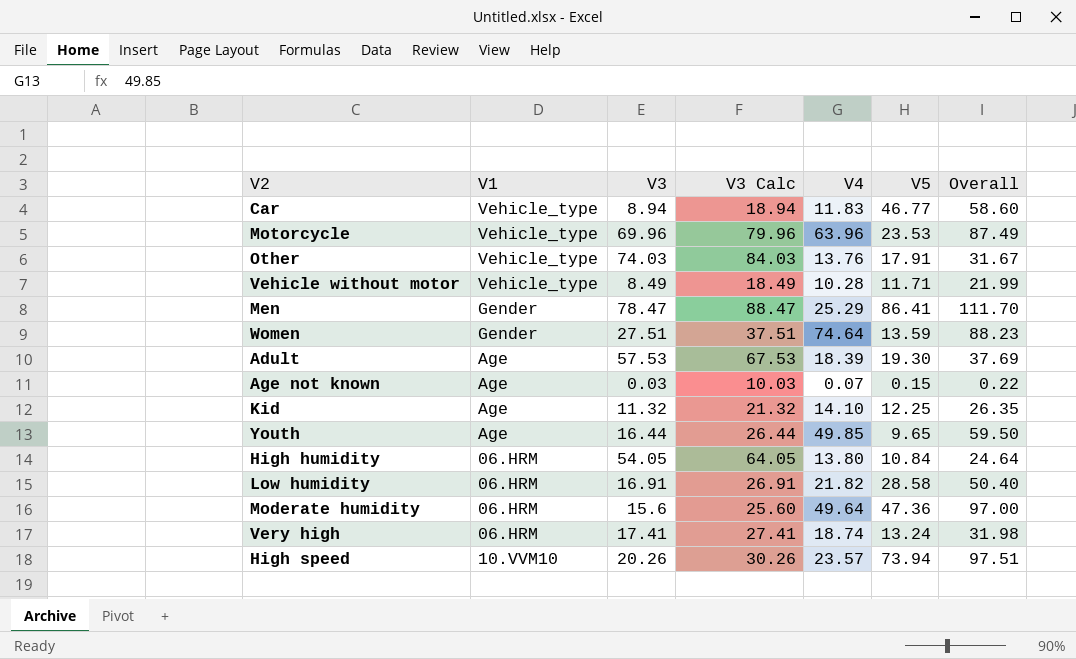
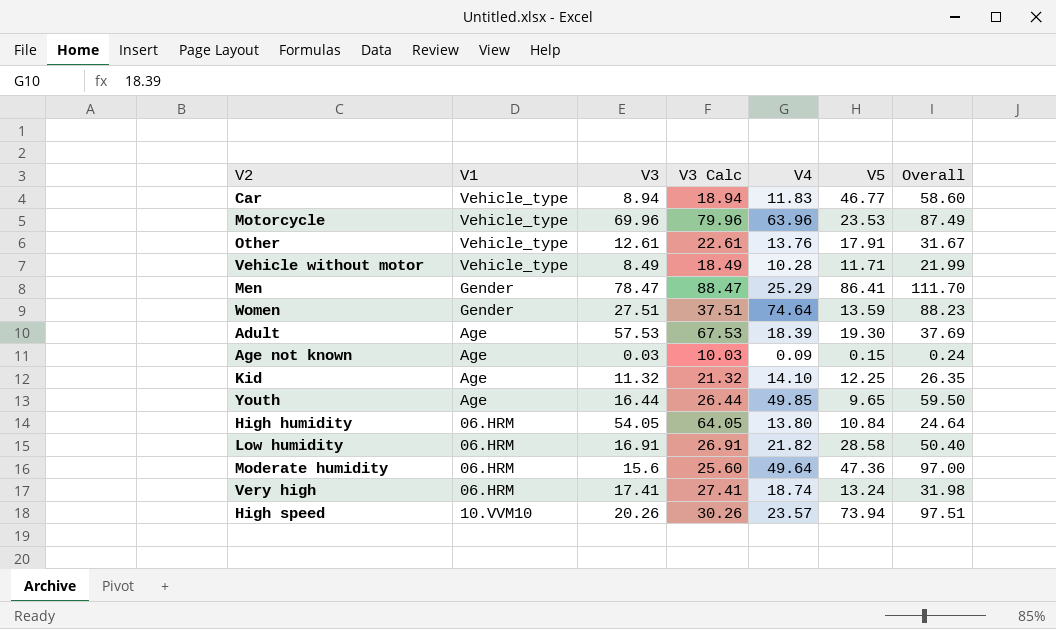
Other | V3: 74.03 -> 12.61
Other | V3 Calc: 84.03 -> 22.61
Age not known | V4: 0.07 -> 0.09
Age not known | Overall: 0.22 -> 0.24

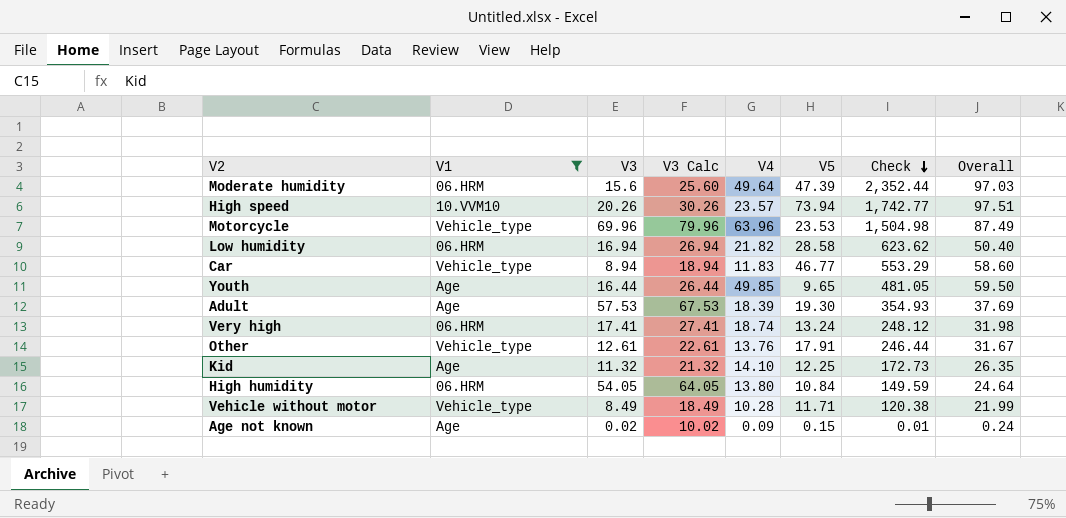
filter: none -> V1 != Gender
row order: none -> Check descending
column Check | formula: none -> [V4] * [V5]
Moderate humidity | V5: 47.36 -> 47.39
Moderate humidity | Overall: 97.00 -> 97.03
Low humidity | V3: 16.91 -> 16.94
Low humidity | V3 Calc: 26.91 -> 26.94
Age not known | V3: 0.03 -> 0.02
Age not known | V3 Calc: 10.03 -> 10.02

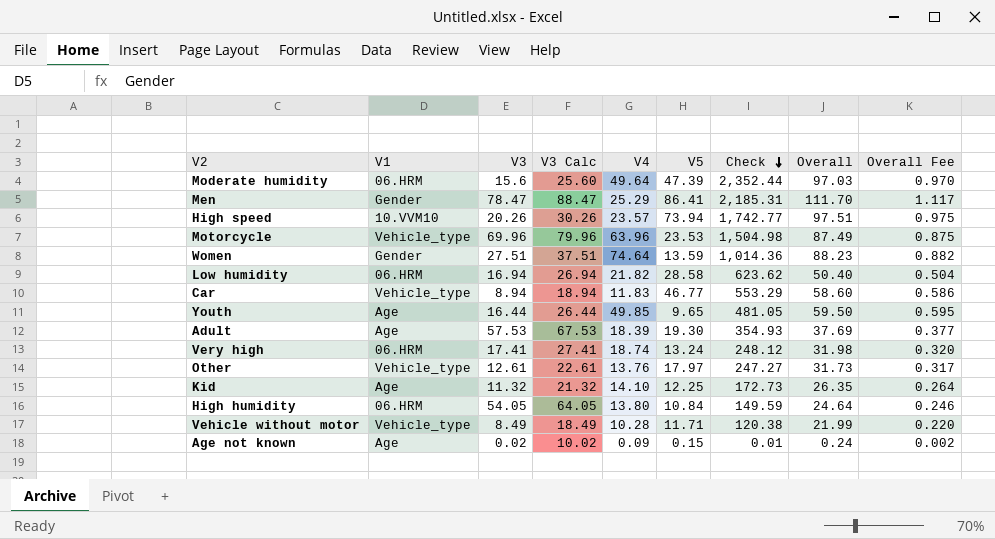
filter: V1 != Gender -> none
column Overall Fee | formula: none -> [Overall] * 0.01
Other | V5: 17.91 -> 17.97
Other | Check: 246.44 -> 247.27
Other | Overall: 31.67 -> 31.73

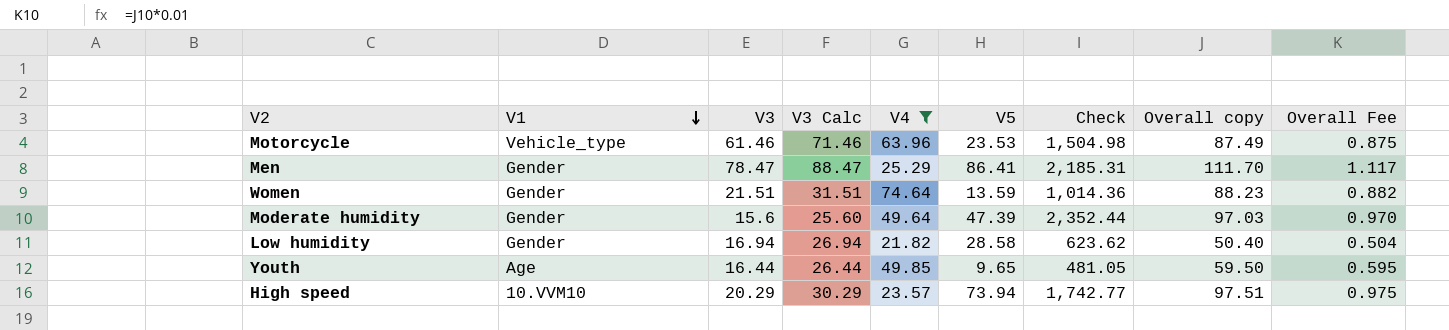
filter: none -> V4 >= 21.82
row order: Check descending -> V1 descending
column name: Overall -> Overall copy
Motorcycle | V3: 69.96 -> 61.46
Motorcycle | V3 Calc: 79.96 -> 71.46
Women | V3: 27.51 -> 21.51
Women | V3 Calc: 37.51 -> 31.51
Moderate humidity | V1: 06.HRM -> Gender
Low humidity | V1: 06.HRM -> Gender
High speed | V3: 20.26 -> 20.29
High speed | V3 Calc: 30.26 -> 30.29

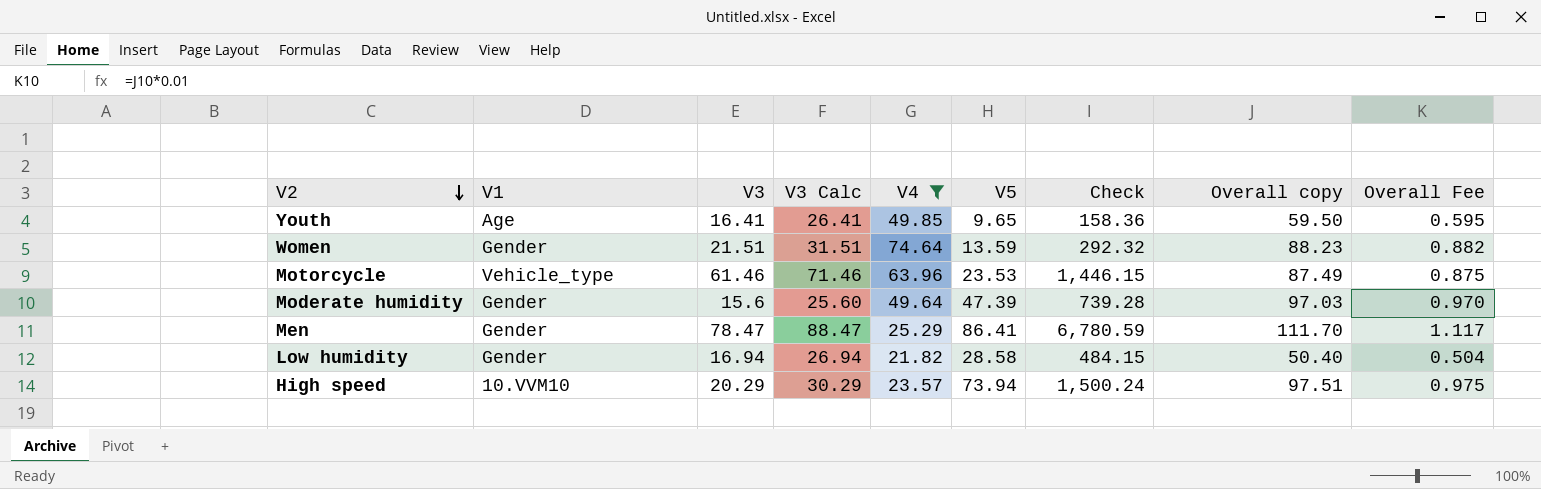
row order: V1 descending -> V2 descending
column Check | formula: [V4] * [V5] -> [V3] * [V5]
Youth | V3: 16.44 -> 16.41
Youth | V3 Calc: 26.44 -> 26.41

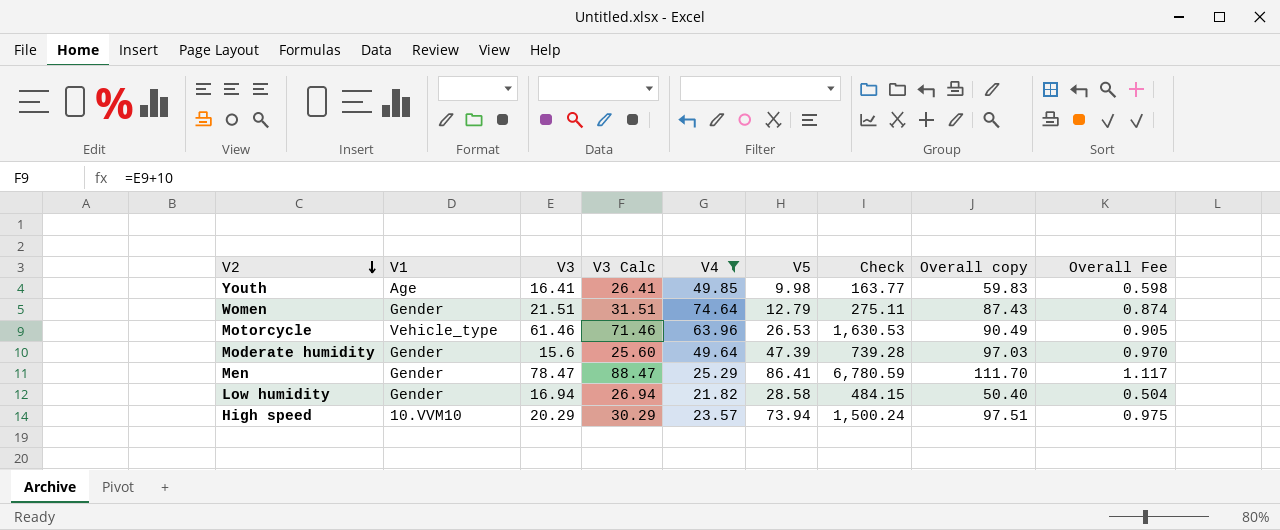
Youth | V5: 9.65 -> 9.98
Youth | Check: 158.36 -> 163.77
Youth | Overall copy: 59.50 -> 59.83
Youth | Overall Fee: 0.595 -> 0.598
Women | V5: 13.59 -> 12.79
Women | Check: 292.32 -> 275.11
Women | Overall copy: 88.23 -> 87.43
Women | Overall Fee: 0.882 -> 0.874
Motorcycle | V5: 23.53 -> 26.53
Motorcycle | Check: 1,446.15 -> 1,630.53
Motorcycle | Overall copy: 87.49 -> 90.49
Motorcycle | Overall Fee: 0.875 -> 0.905

